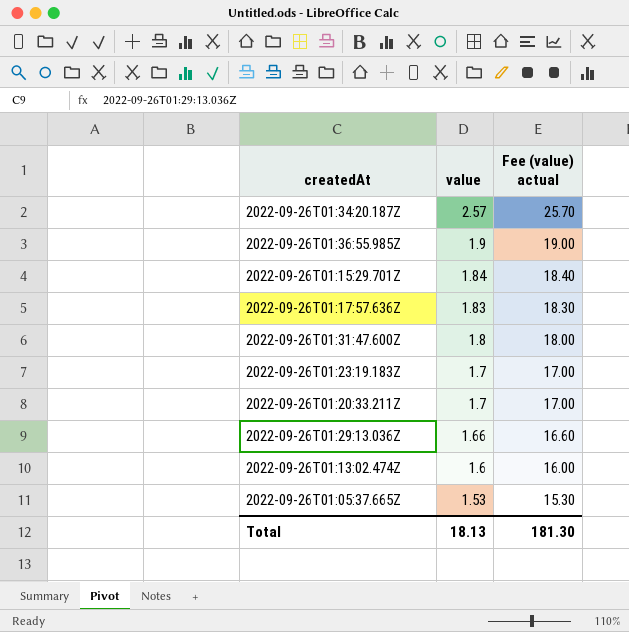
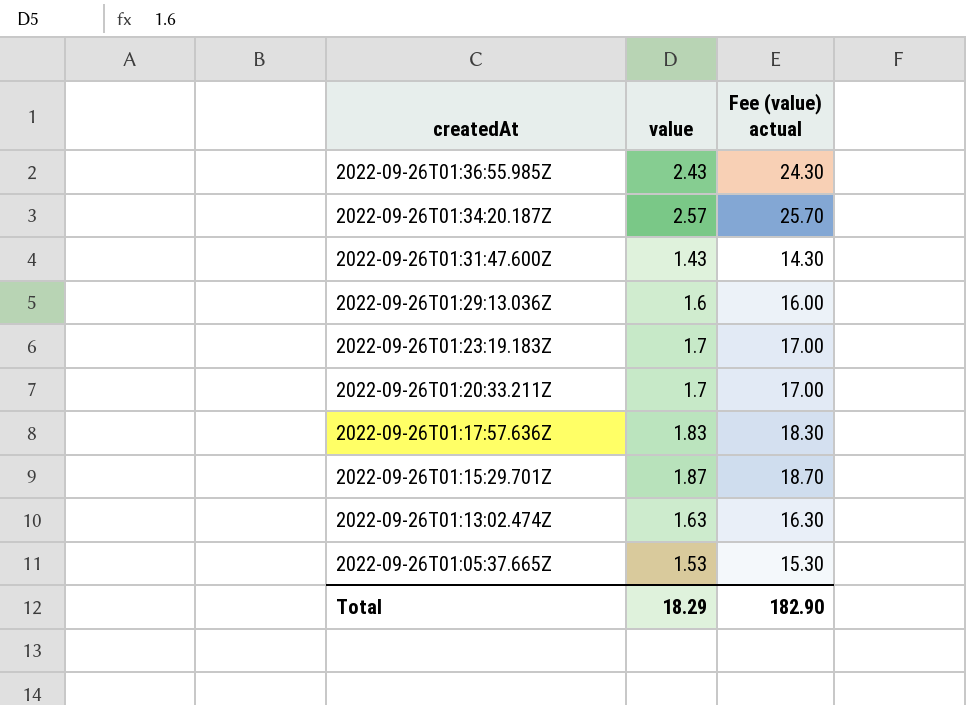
row order: value descending -> createdAt descending
2022-09-26T01:36:55.985Z | value: 1.9 -> 2.43
2022-09-26T01:36:55.985Z | Fee (value) actual: 19.00 -> 24.30
2022-09-26T01:31:47.600Z | value: 1.8 -> 1.43
2022-09-26T01:31:47.600Z | Fee (value) actual: 18.00 -> 14.30
2022-09-26T01:29:13.036Z | value: 1.66 -> 1.6
2022-09-26T01:29:13.036Z | Fee (value) actual: 16.60 -> 16.00
2022-09-26T01:15:29.701Z | value: 1.84 -> 1.87
2022-09-26T01:15:29.701Z | Fee (value) actual: 18.40 -> 18.70
2022-09-26T01:13:02.474Z | value: 1.6 -> 1.63
2022-09-26T01:13:02.474Z | Fee (value) actual: 16.00 -> 16.30
Total | value: 18.13 -> 18.29
Total | Fee (value) actual: 181.30 -> 182.90

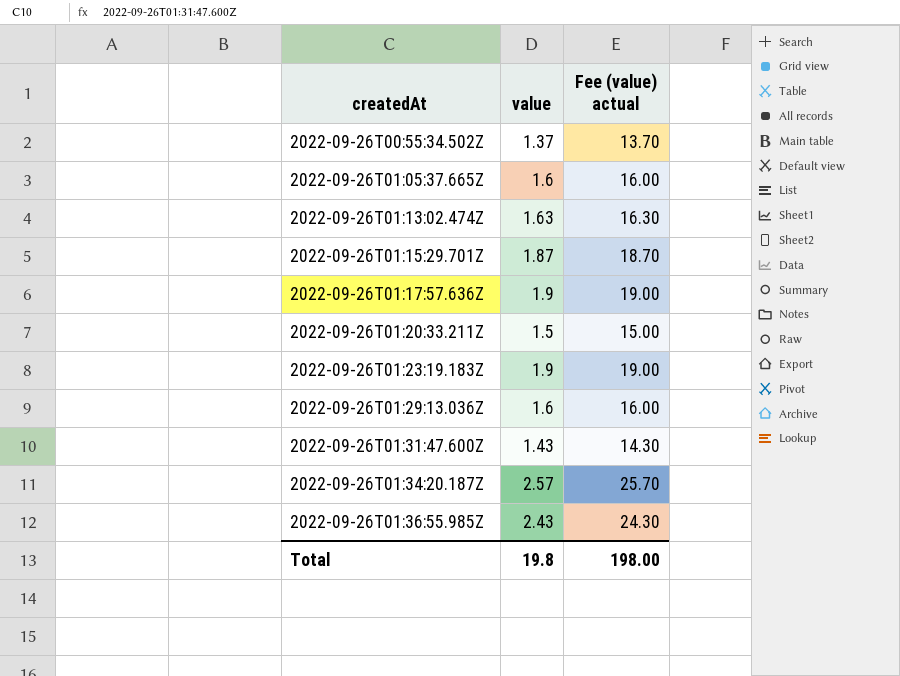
row order: createdAt descending -> createdAt ascending
row 2022-09-26T00:55:34.502Z: none -> 1.37 | 13.70
2022-09-26T01:05:37.665Z | value: 1.53 -> 1.6
2022-09-26T01:05:37.665Z | Fee (value) actual: 15.30 -> 16.00
2022-09-26T01:17:57.636Z | value: 1.83 -> 1.9
2022-09-26T01:17:57.636Z | Fee (value) actual: 18.30 -> 19.00
2022-09-26T01:20:33.211Z | value: 1.7 -> 1.5
2022-09-26T01:20:33.211Z | Fee (value) actual: 17.00 -> 15.00
2022-09-26T01:23:19.183Z | value: 1.7 -> 1.9
2022-09-26T01:23:19.183Z | Fee (value) actual: 17.00 -> 19.00
Total | value: 18.29 -> 19.8
Total | Fee (value) actual: 182.90 -> 198.00

